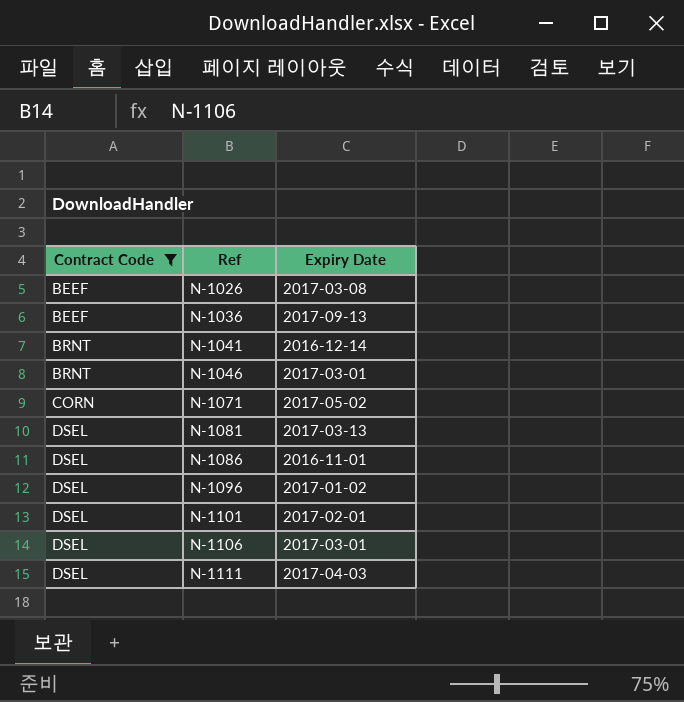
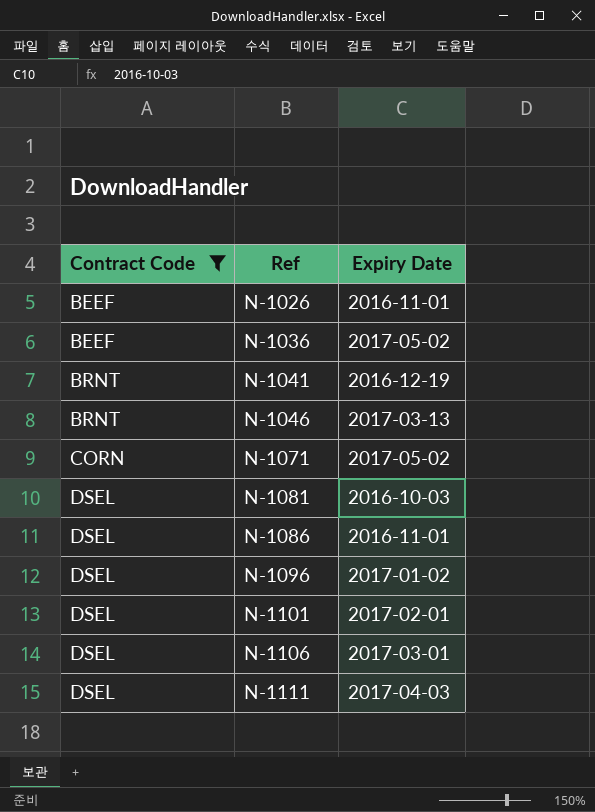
N-1026 | Expiry Date: 2017-03-08 -> 2016-11-01
N-1036 | Expiry Date: 2017-09-13 -> 2017-05-02
N-1041 | Expiry Date: 2016-12-14 -> 2016-12-19
N-1046 | Expiry Date: 2017-03-01 -> 2017-03-13
N-1081 | Expiry Date: 2017-03-13 -> 2016-10-03

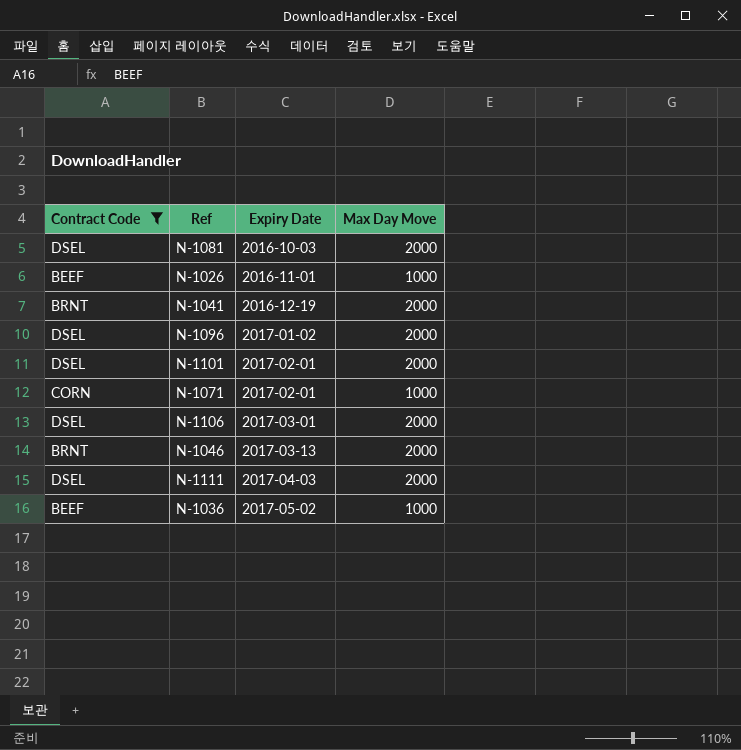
row order: Contract Code ascending -> Expiry Date ascending
column Max Day Move | position: none -> 4
row N-1086: DSEL | 2016-11-01 -> none
N-1071 | Expiry Date: 2017-05-02 -> 2017-02-01

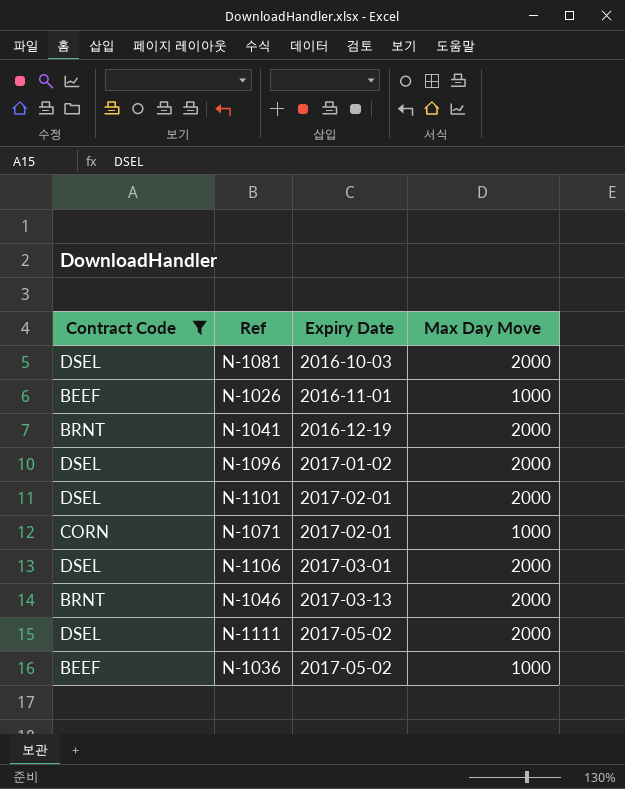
N-1111 | Expiry Date: 2017-04-03 -> 2017-05-02

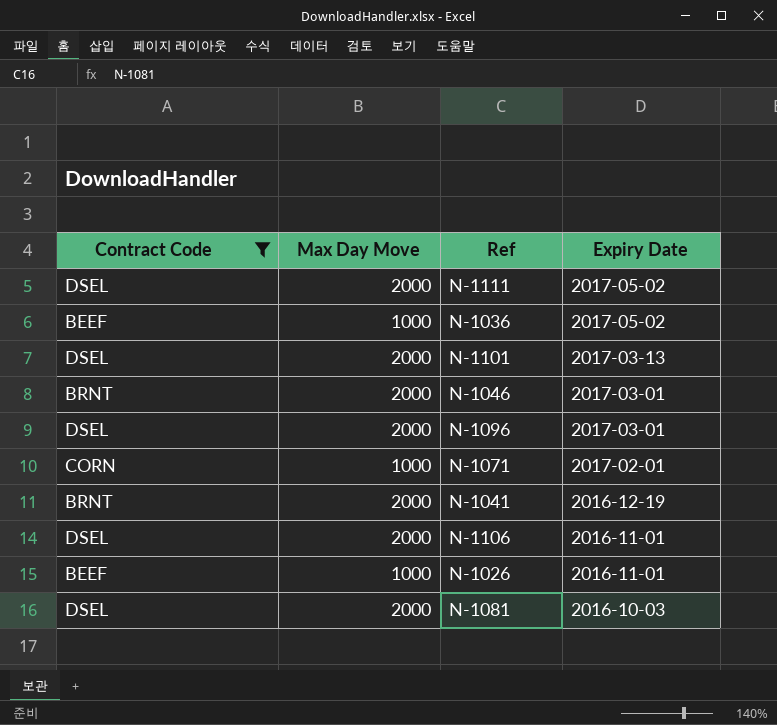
row order: Expiry Date ascending -> Expiry Date descending
column Max Day Move | position: 4 -> 2
N-1101 | Expiry Date: 2017-02-01 -> 2017-03-13
N-1046 | Expiry Date: 2017-03-13 -> 2017-03-01
N-1096 | Expiry Date: 2017-01-02 -> 2017-03-01
N-1106 | Expiry Date: 2017-03-01 -> 2016-11-01

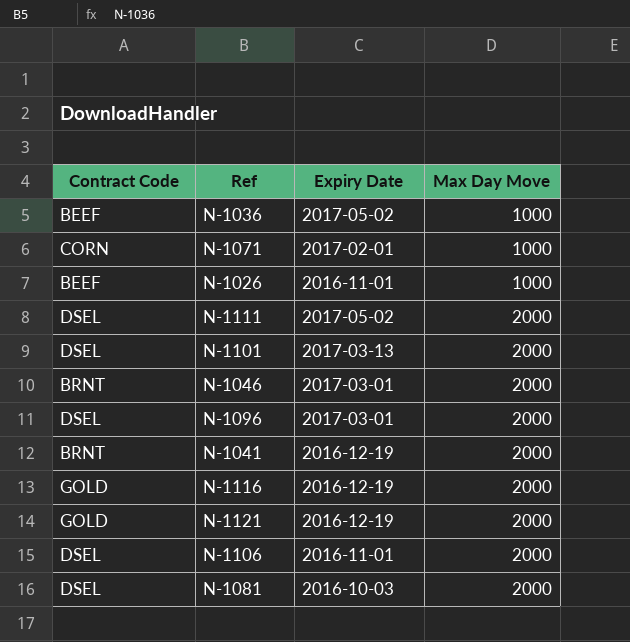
filter: Contract Code != GOLD -> none
row order: Expiry Date descending -> Max Day Move ascending
column Max Day Move | position: 2 -> 4

